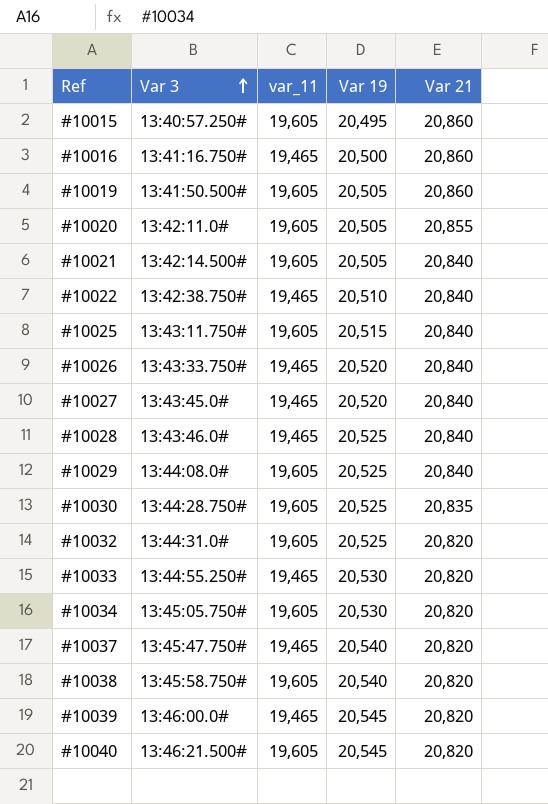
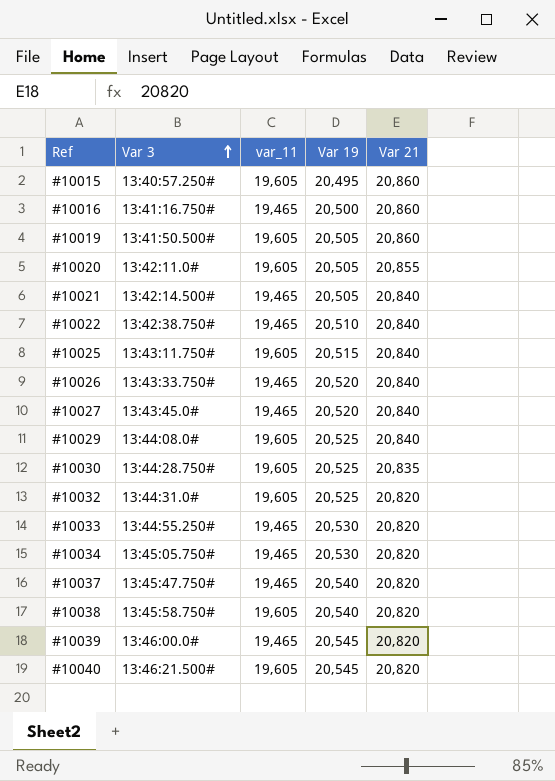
row #10028: 13:43:46.0# | 19,465 | 20,525 | 20,840 -> none
#10021 | var_11: 19,605 -> 19,465
#10034 | var_11: 19,605 -> 19,465

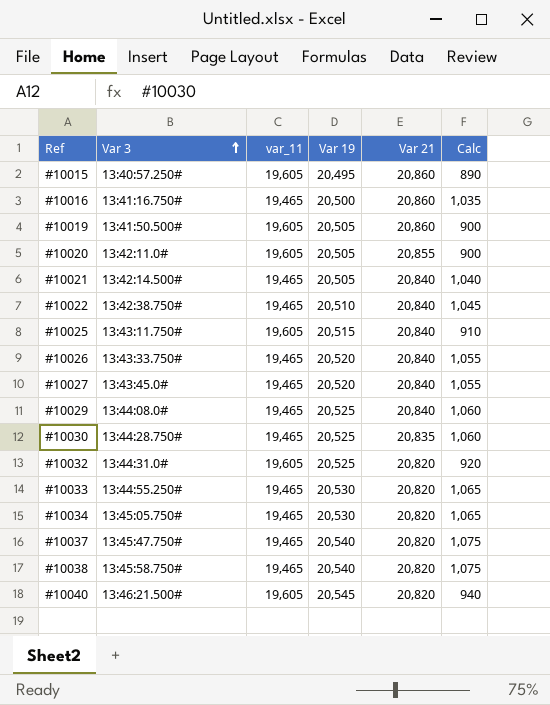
column Calc | formula: none -> [Var 19] - [var_11]
row #10039: 13:46:00.0# | 19,465 | 20,545 | 20,820 -> none
#10029 | var_11: 19,605 -> 19,465
#10030 | var_11: 19,605 -> 19,465
#10038 | var_11: 19,605 -> 19,465

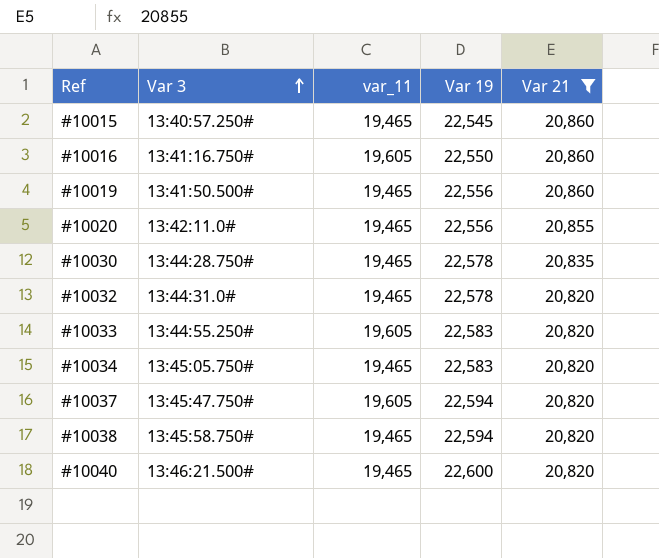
filter: none -> Var 21 != 20,840
column Calc | formula: [Var 19] - [var_11] -> none
#10015 | var_11: 19,605 -> 19,465
#10015 | Var 19: 20,495 -> 22,545
#10016 | var_11: 19,465 -> 19,605
#10016 | Var 19: 20,500 -> 22,550
#10019 | var_11: 19,605 -> 19,465
#10019 | Var 19: 20,505 -> 22,556
#10020 | var_11: 19,605 -> 19,465
#10020 | Var 19: 20,505 -> 22,556
#10030 | Var 19: 20,525 -> 22,578
#10032 | var_11: 19,605 -> 19,465
#10032 | Var 19: 20,525 -> 22,578
#10033 | var_11: 19,465 -> 19,605
#10033 | Var 19: 20,530 -> 22,583
#10034 | Var 19: 20,530 -> 22,583
#10037 | var_11: 19,465 -> 19,605
#10037 | Var 19: 20,540 -> 22,594
#10038 | Var 19: 20,540 -> 22,594
#10040 | var_11: 19,605 -> 19,465
#10040 | Var 19: 20,545 -> 22,600

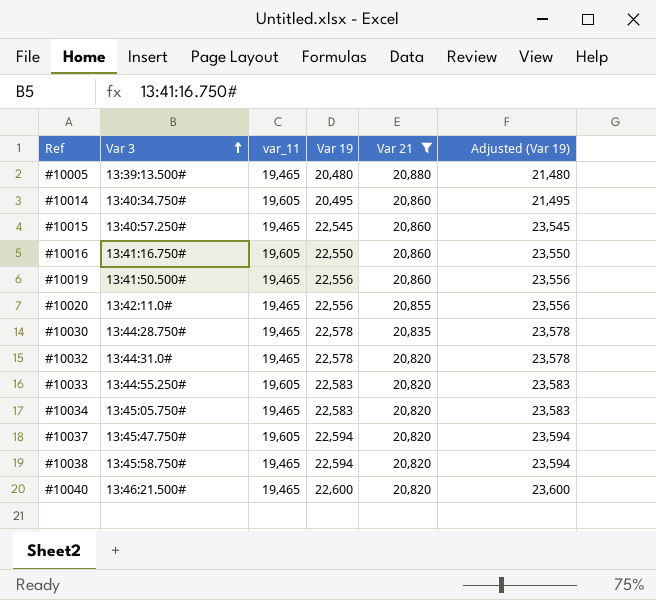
column Adjusted (Var 19) | formula: none -> [Var 19] + 1000
row #10005: none -> 13:39:13.500# | 19,465 | 20,480 | 20,880 | 21,480
row #10014: none -> 13:40:34.750# | 19,605 | 20,495 | 20,860 | 21,495

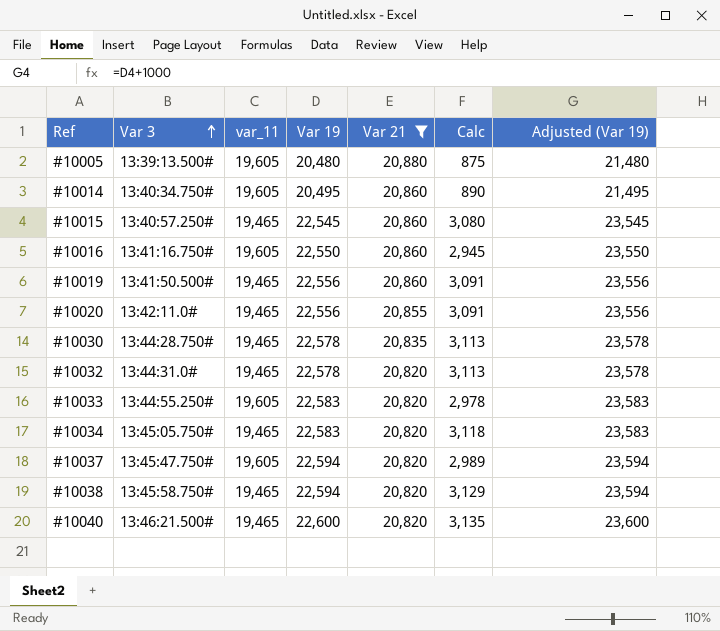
column Calc | formula: none -> [Var 19] - [var_11]
#10005 | var_11: 19,465 -> 19,605

